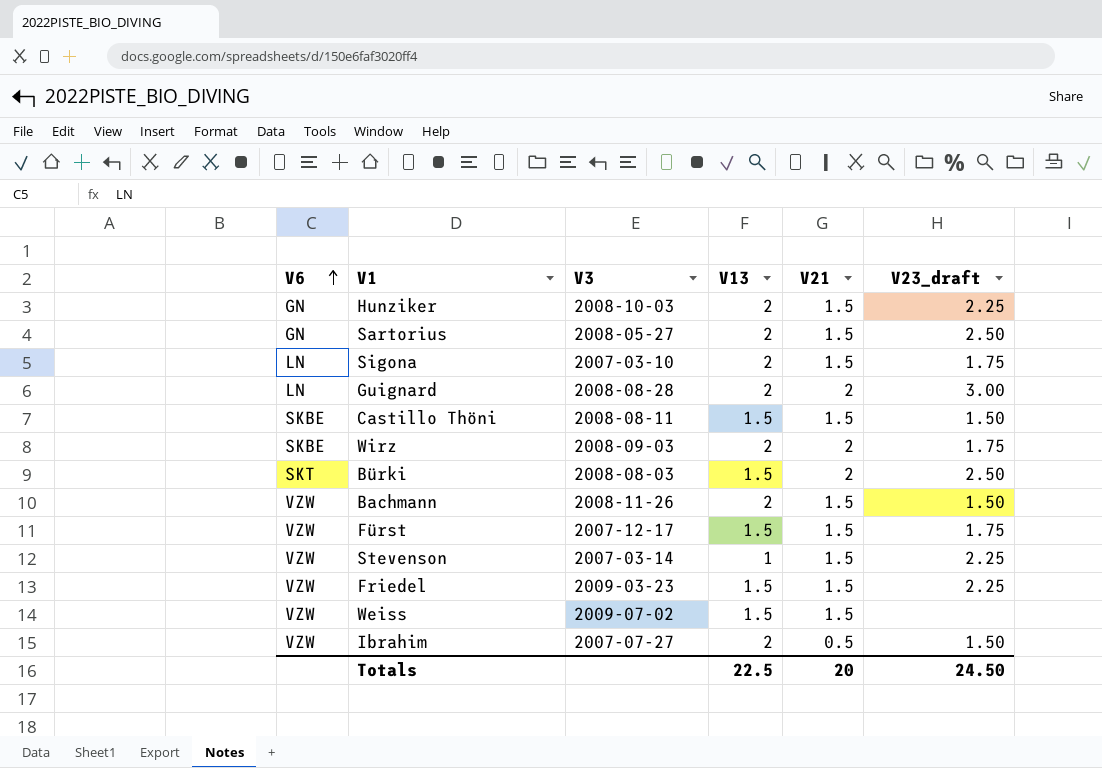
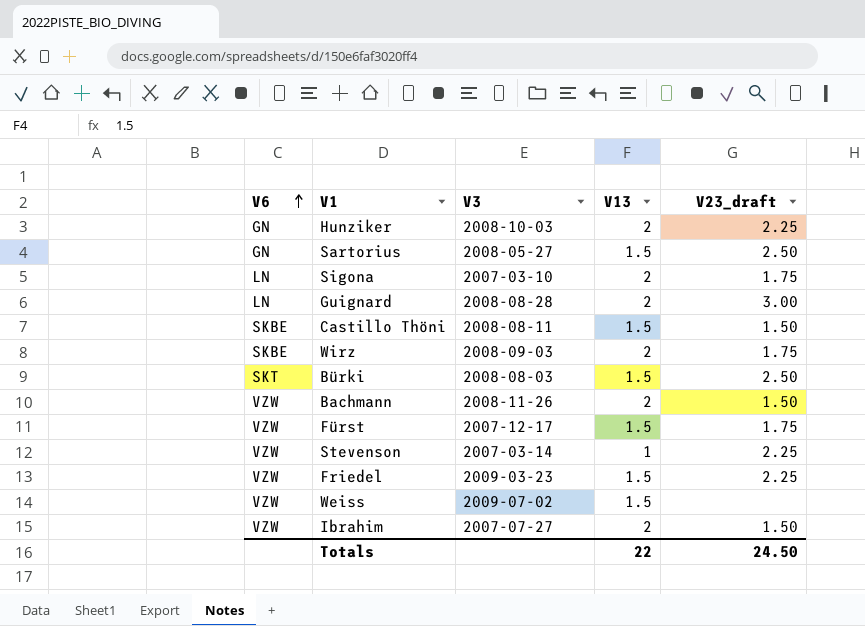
column V21 | position: 5 -> none
Sartorius | V13: 2 -> 1.5
Totals | V13: 22.5 -> 22

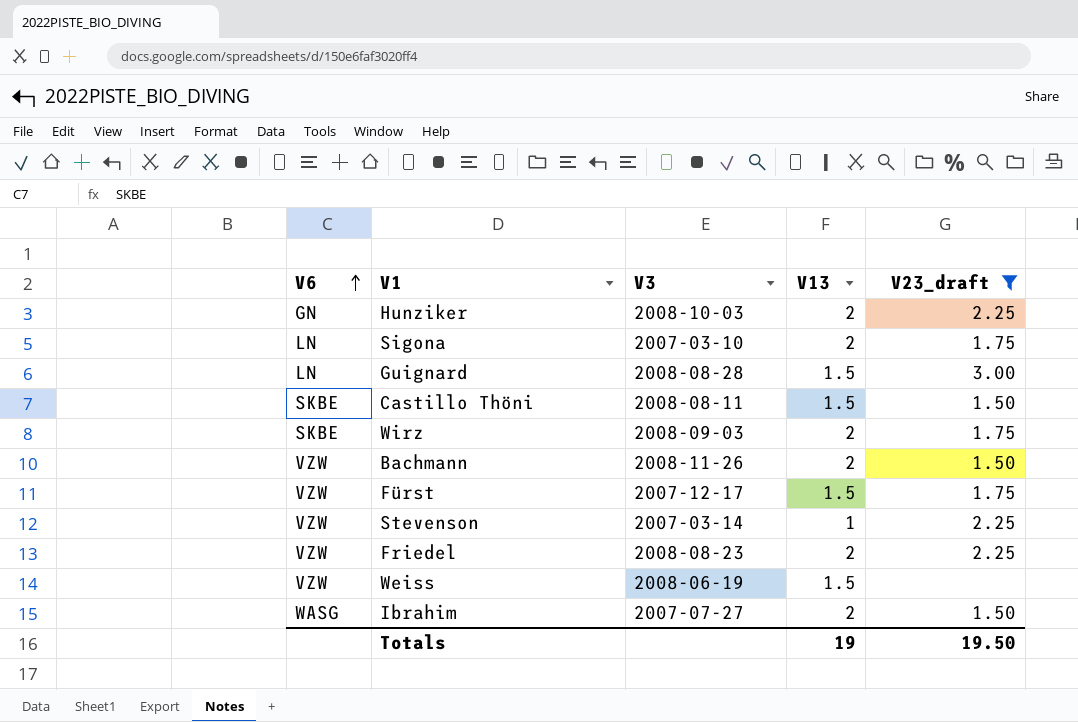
filter: none -> V23_draft != 2.50
Guignard | V13: 2 -> 1.5
Friedel | V3: 2009-03-23 -> 2008-08-23
Friedel | V13: 1.5 -> 2
Weiss | V3: 2009-07-02 -> 2008-06-19
Ibrahim | V6: VZW -> WASG
Totals | V13: 22 -> 19
Totals | V23_draft: 24.50 -> 19.50

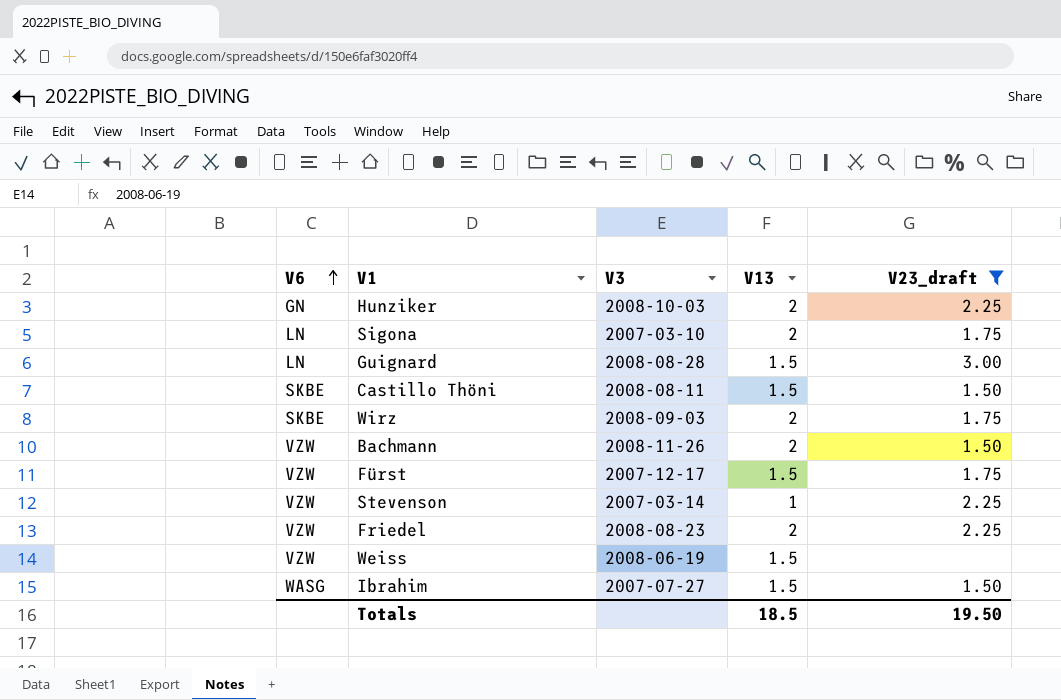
Ibrahim | V13: 2 -> 1.5
Totals | V13: 19 -> 18.5

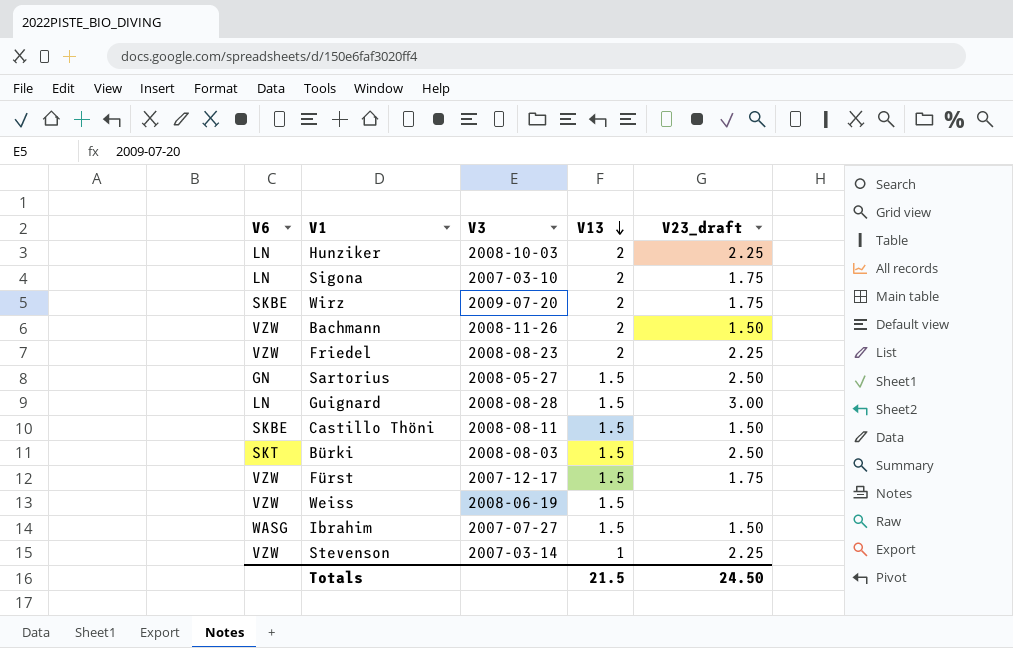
filter: V23_draft != 2.50 -> none
row order: V6 ascending -> V13 descending
Hunziker | V6: GN -> LN
Wirz | V3: 2008-09-03 -> 2009-07-20
Totals | V13: 18.5 -> 21.5
Totals | V23_draft: 19.50 -> 24.50

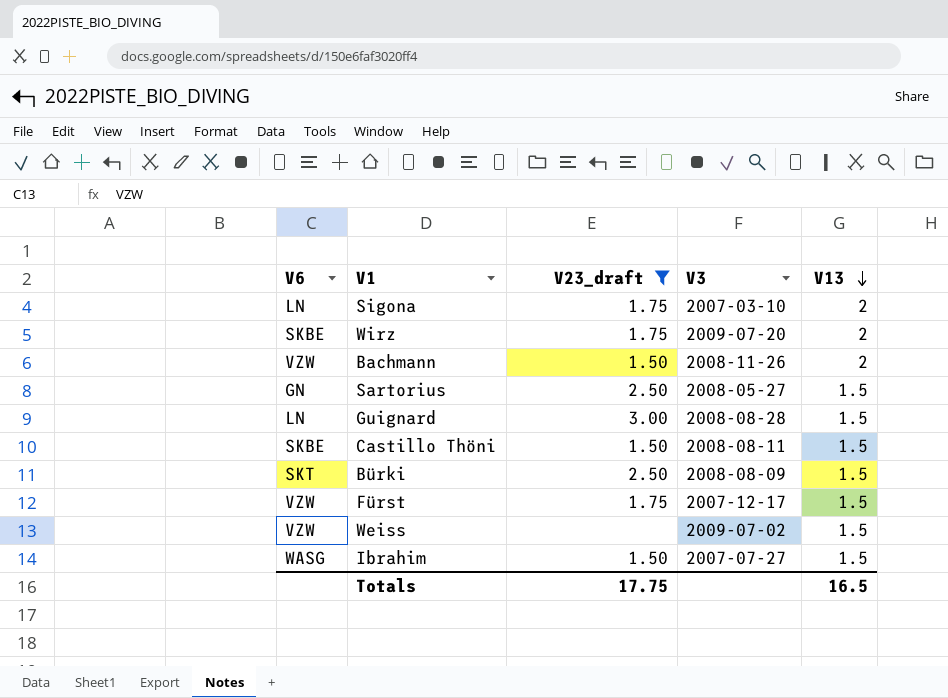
filter: none -> V23_draft != 2.25
column V23_draft | position: 5 -> 3
Bürki | V3: 2008-08-03 -> 2008-08-09
Weiss | V3: 2008-06-19 -> 2009-07-02
Totals | V23_draft: 24.50 -> 17.75
Totals | V13: 21.5 -> 16.5

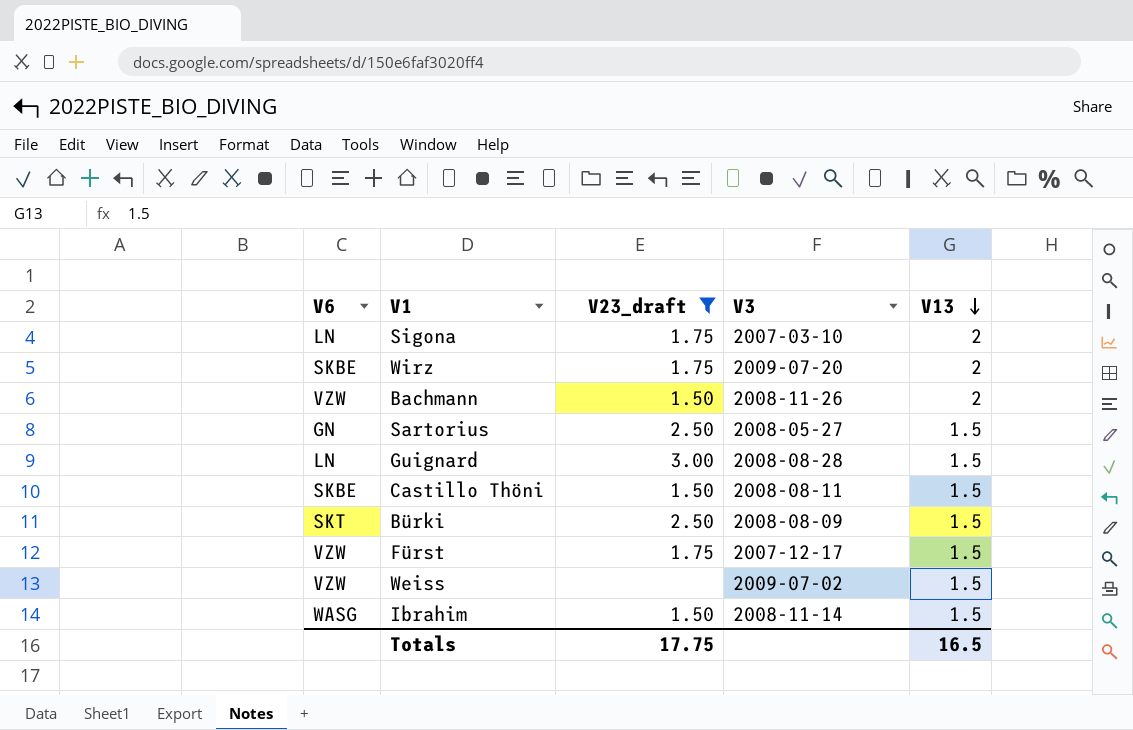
Ibrahim | V3: 2007-07-27 -> 2008-11-14

